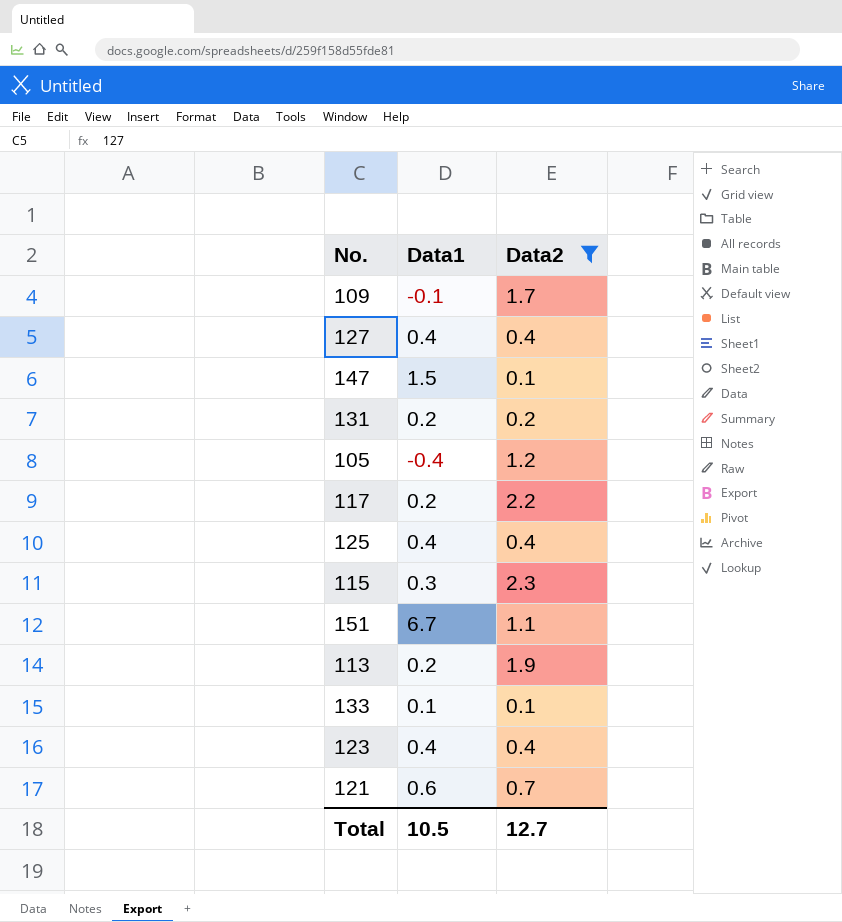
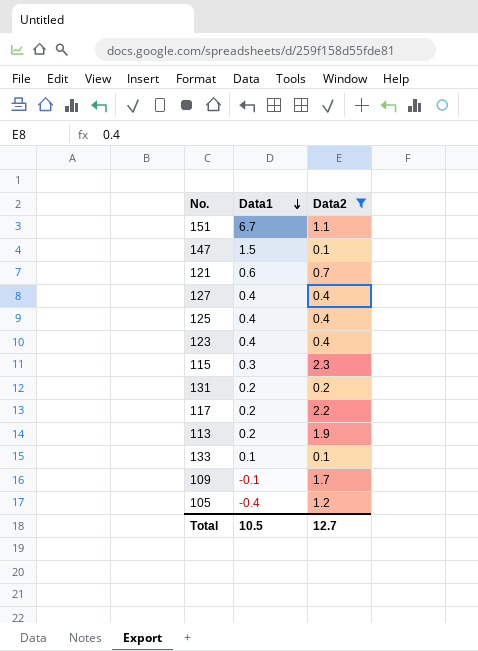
row order: none -> Data1 descending

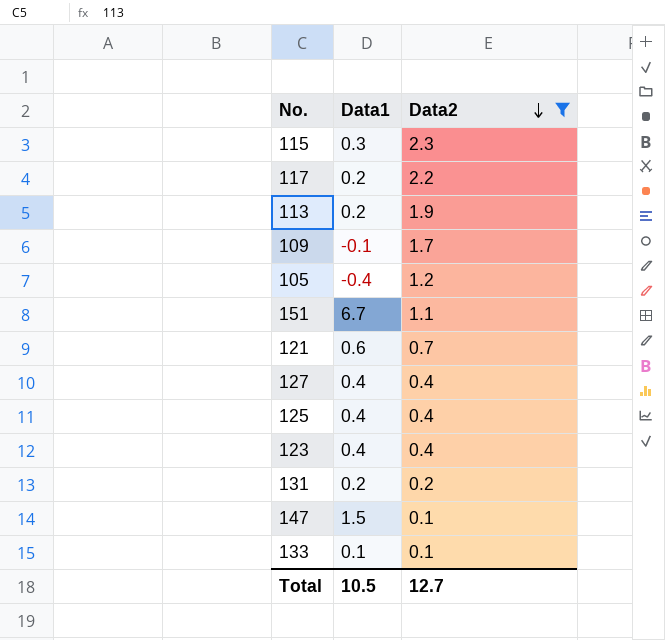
row order: Data1 descending -> Data2 descending

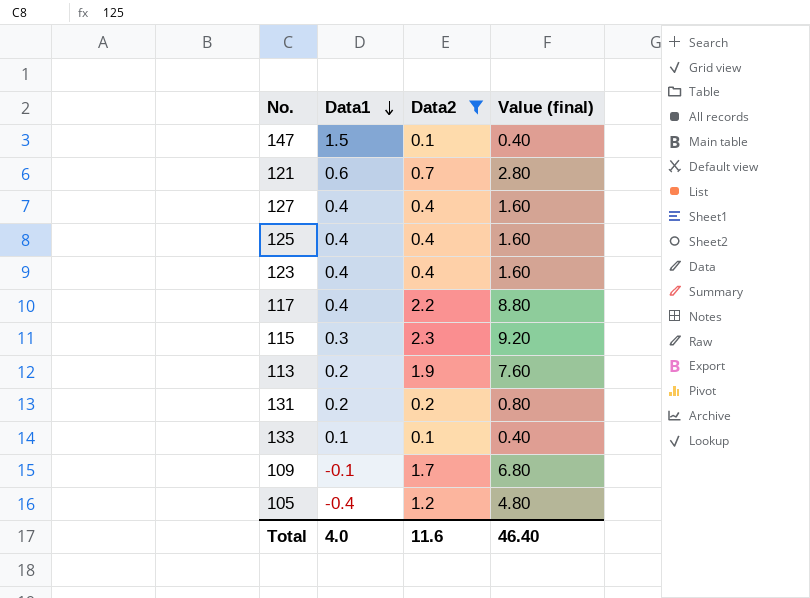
row order: Data2 descending -> Data1 descending
column Value (final) | formula: none -> [Data2] * 4
row 151: 6.7 | 1.1 -> none
117 | Data1: 0.2 -> 0.4
Total | Data1: 10.5 -> 4.0
Total | Data2: 12.7 -> 11.6

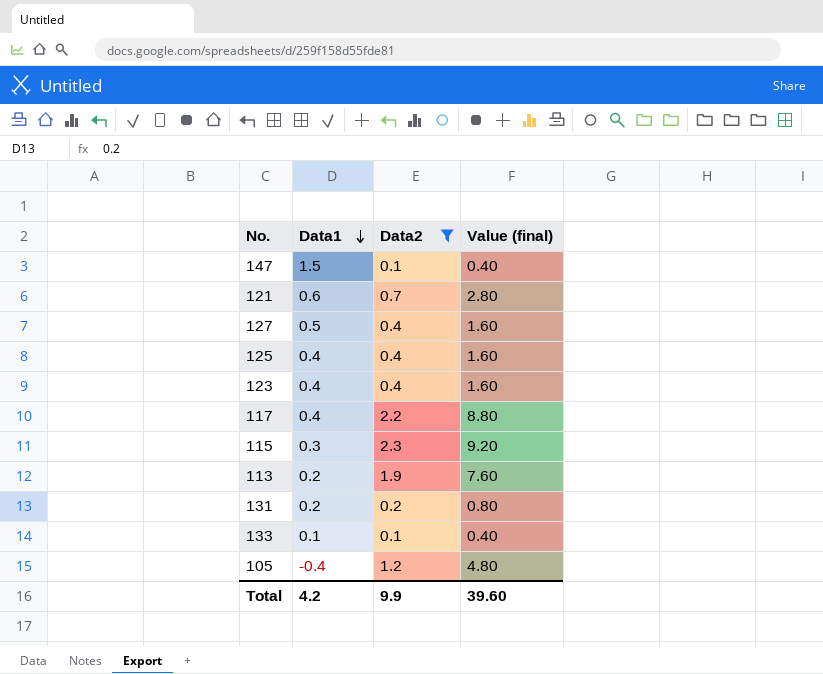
row 109: -0.1 | 1.7 | 6.80 -> none
127 | Data1: 0.4 -> 0.5
Total | Data1: 4.0 -> 4.2
Total | Data2: 11.6 -> 9.9
Total | Value (final): 46.40 -> 39.60

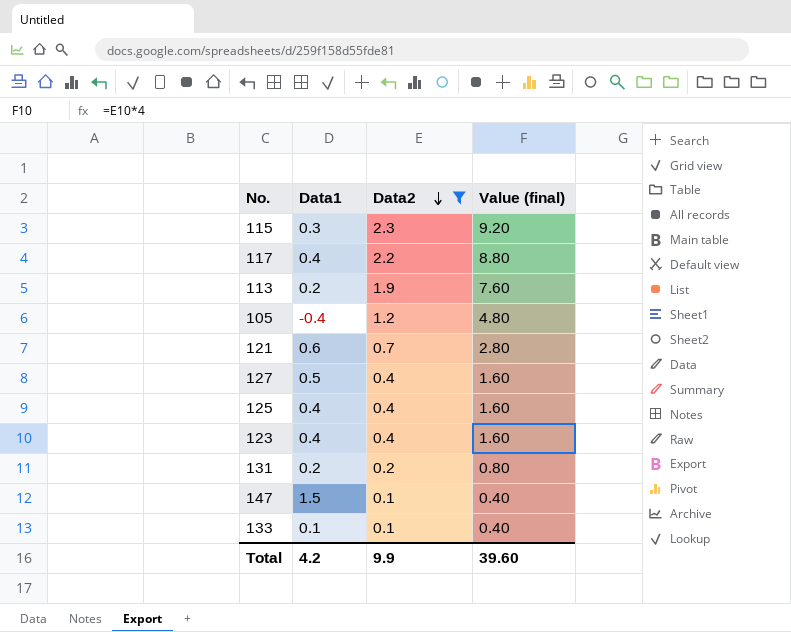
row order: Data1 descending -> Data2 descending

